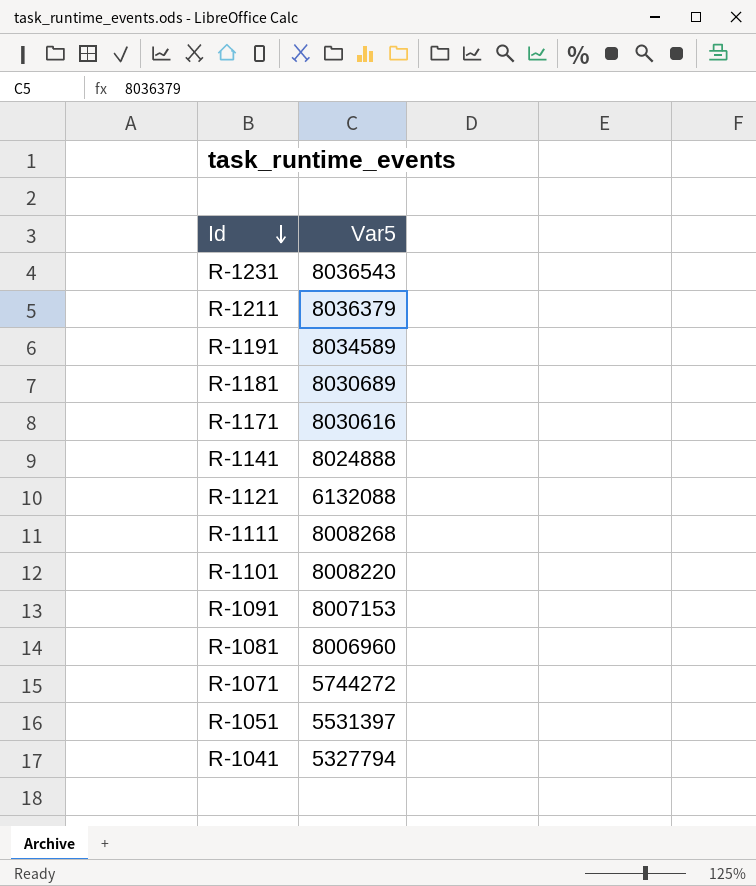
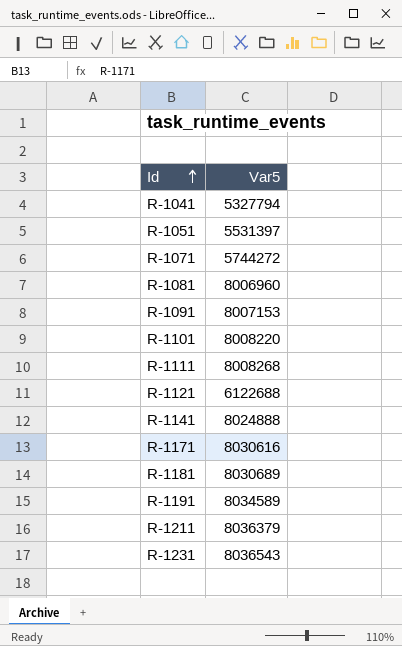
row order: Id descending -> Id ascending
R-1121 | Var5: 6132088 -> 6122688

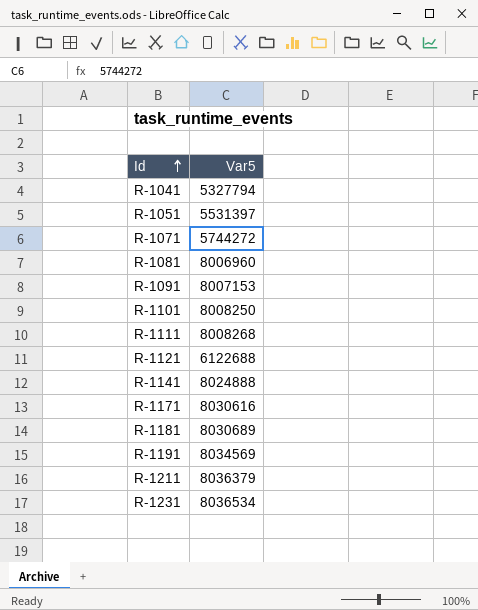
R-1101 | Var5: 8008220 -> 8008250
R-1191 | Var5: 8034589 -> 8034569
R-1231 | Var5: 8036543 -> 8036534

